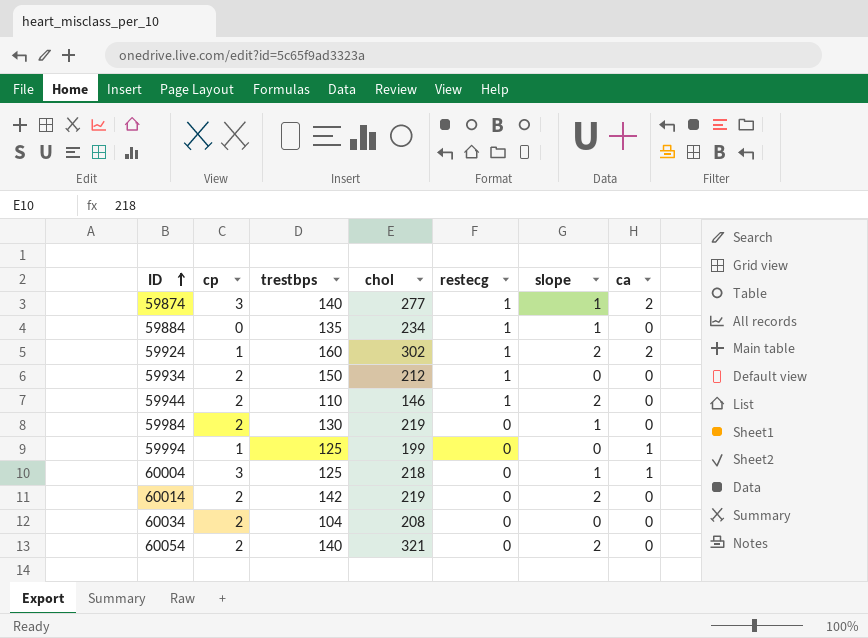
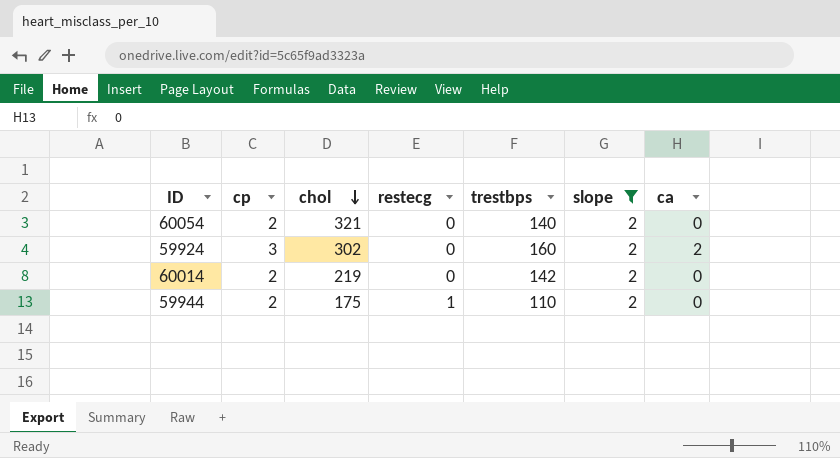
filter: none -> slope = 2
row order: ID ascending -> chol descending
column trestbps | position: 3 -> 5
59924 | cp: 1 -> 3
59924 | restecg: 1 -> 0
59944 | chol: 146 -> 175

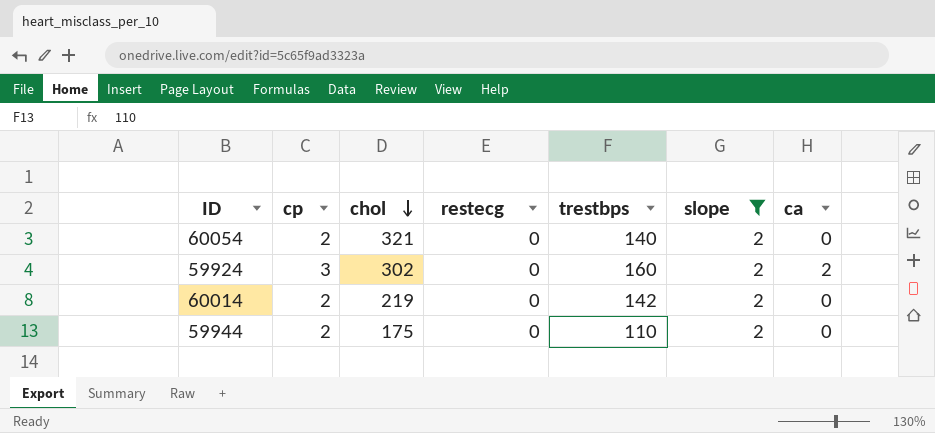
59944 | restecg: 1 -> 0

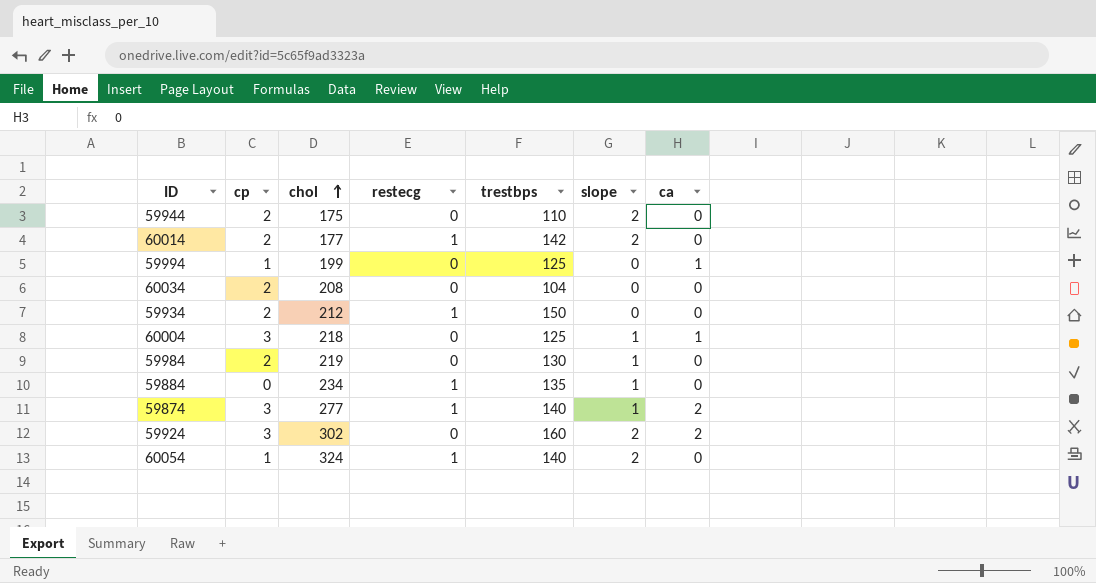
filter: slope = 2 -> none
row order: chol descending -> chol ascending
60014 | chol: 219 -> 177
60014 | restecg: 0 -> 1
60054 | cp: 2 -> 1
60054 | chol: 321 -> 324
60054 | restecg: 0 -> 1

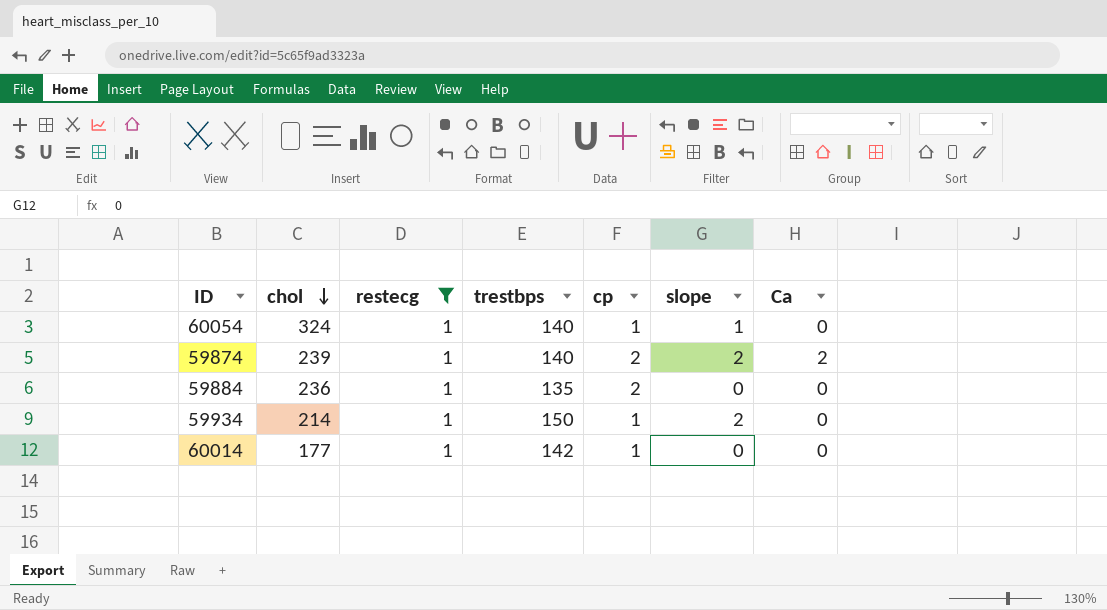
filter: none -> restecg = 1
row order: chol ascending -> chol descending
column cp | position: 2 -> 5
column name: ca -> Ca
60054 | slope: 2 -> 1
59874 | chol: 277 -> 239
59874 | cp: 3 -> 2
59874 | slope: 1 -> 2
59884 | chol: 234 -> 236
59884 | cp: 0 -> 2
59884 | slope: 1 -> 0
59934 | chol: 212 -> 214
59934 | cp: 2 -> 1
59934 | slope: 0 -> 2
60014 | cp: 2 -> 1
60014 | slope: 2 -> 0

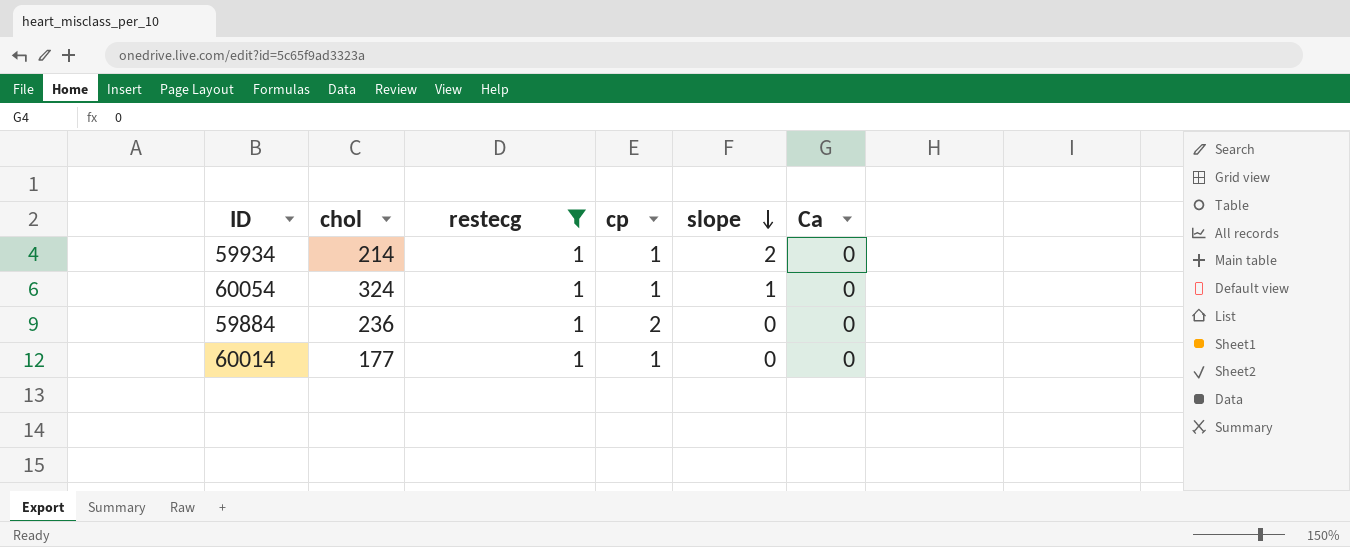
row order: chol descending -> slope descending
column trestbps | position: 4 -> none
row 59874: 239 | 1 | 140 | 2 | 2 | 2 -> none

